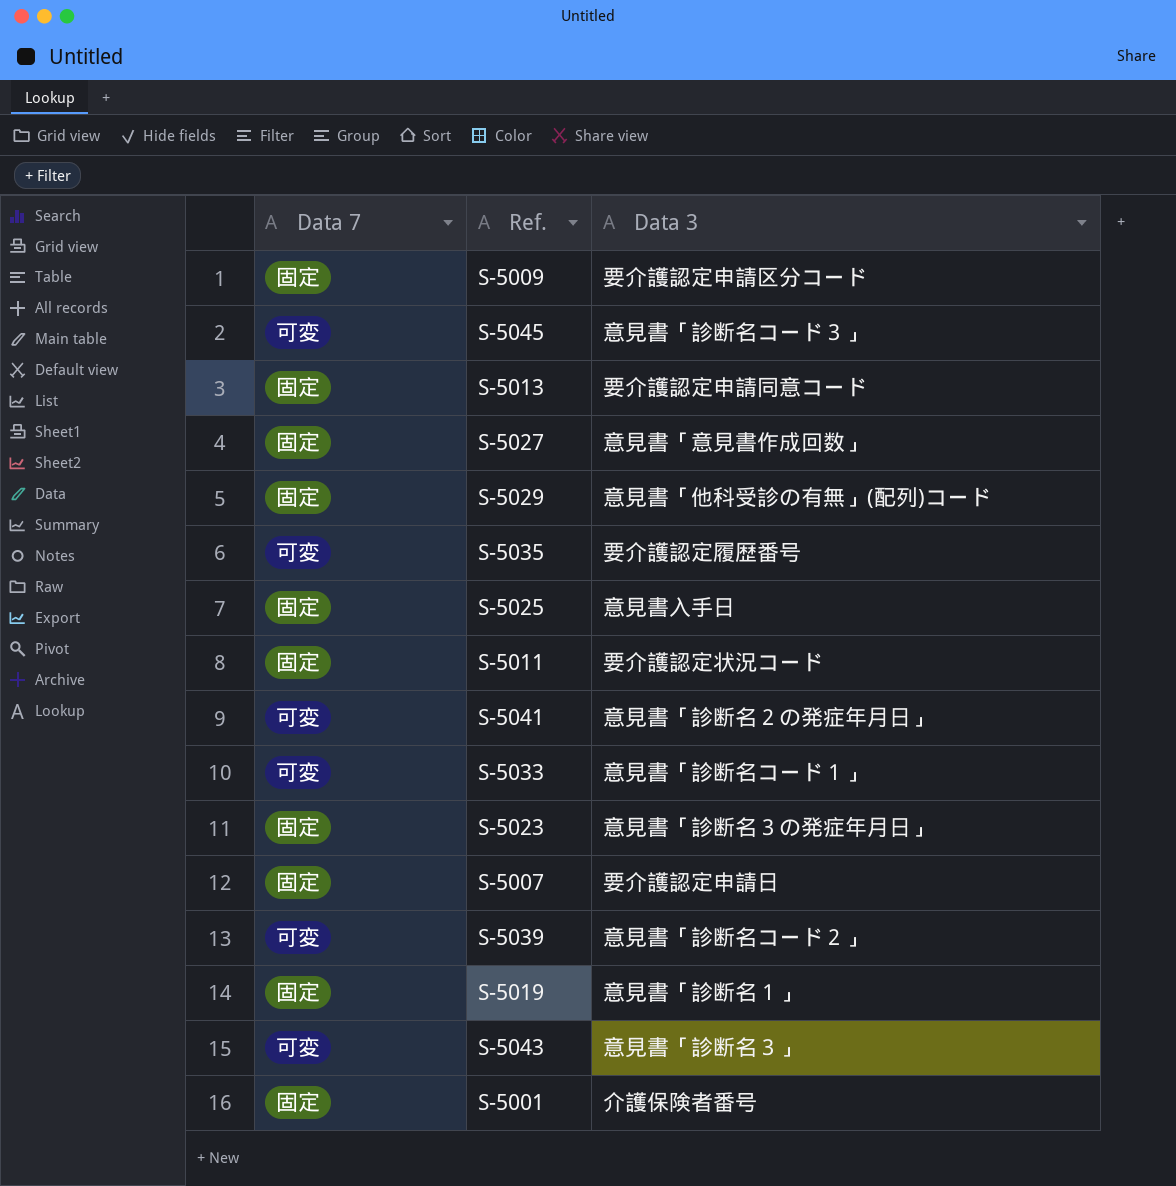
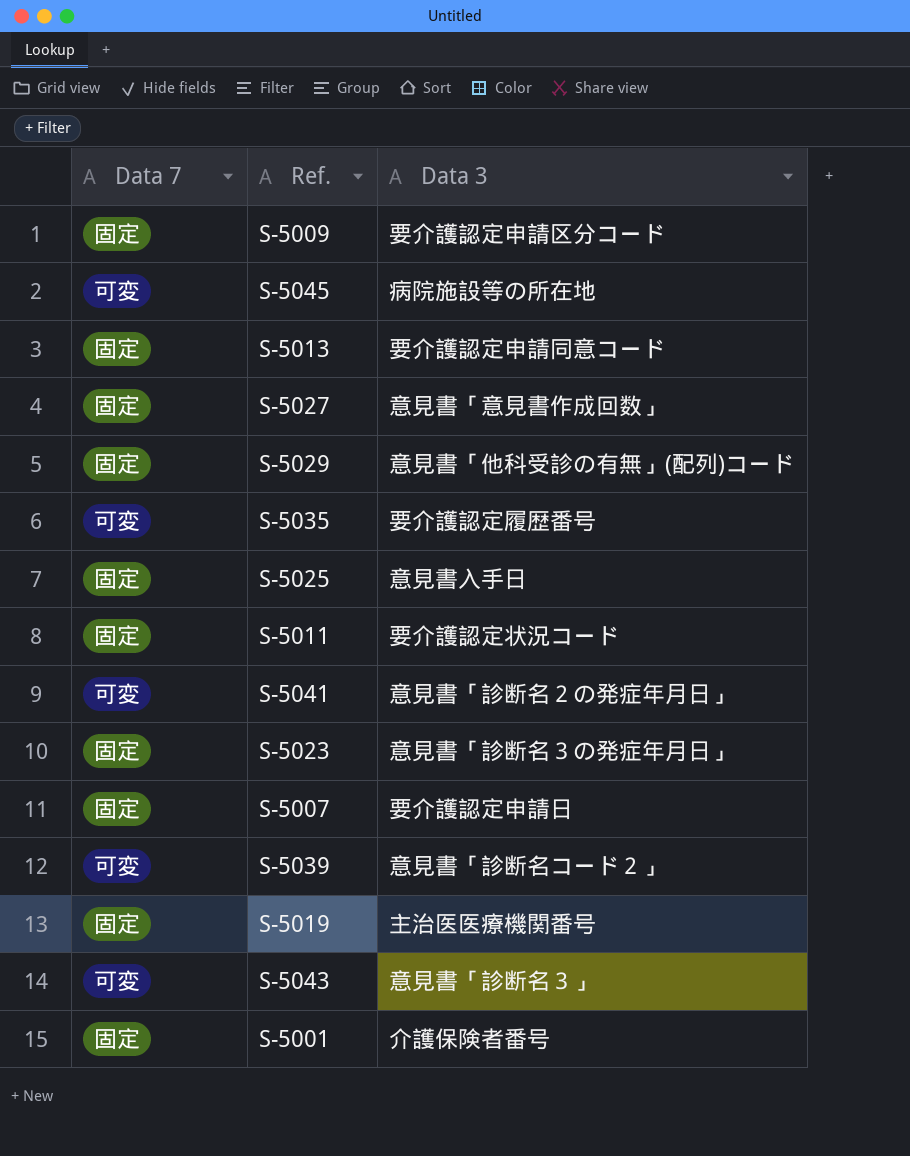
row S-5033: 可変 | 意見書「診断名コード１」 -> none
S-5045 | Data 3: 意見書「診断名コード３」 -> 病院施設等の所在地
S-5019 | Data 3: 意見書「診断名１」 -> 主治医医療機関番号

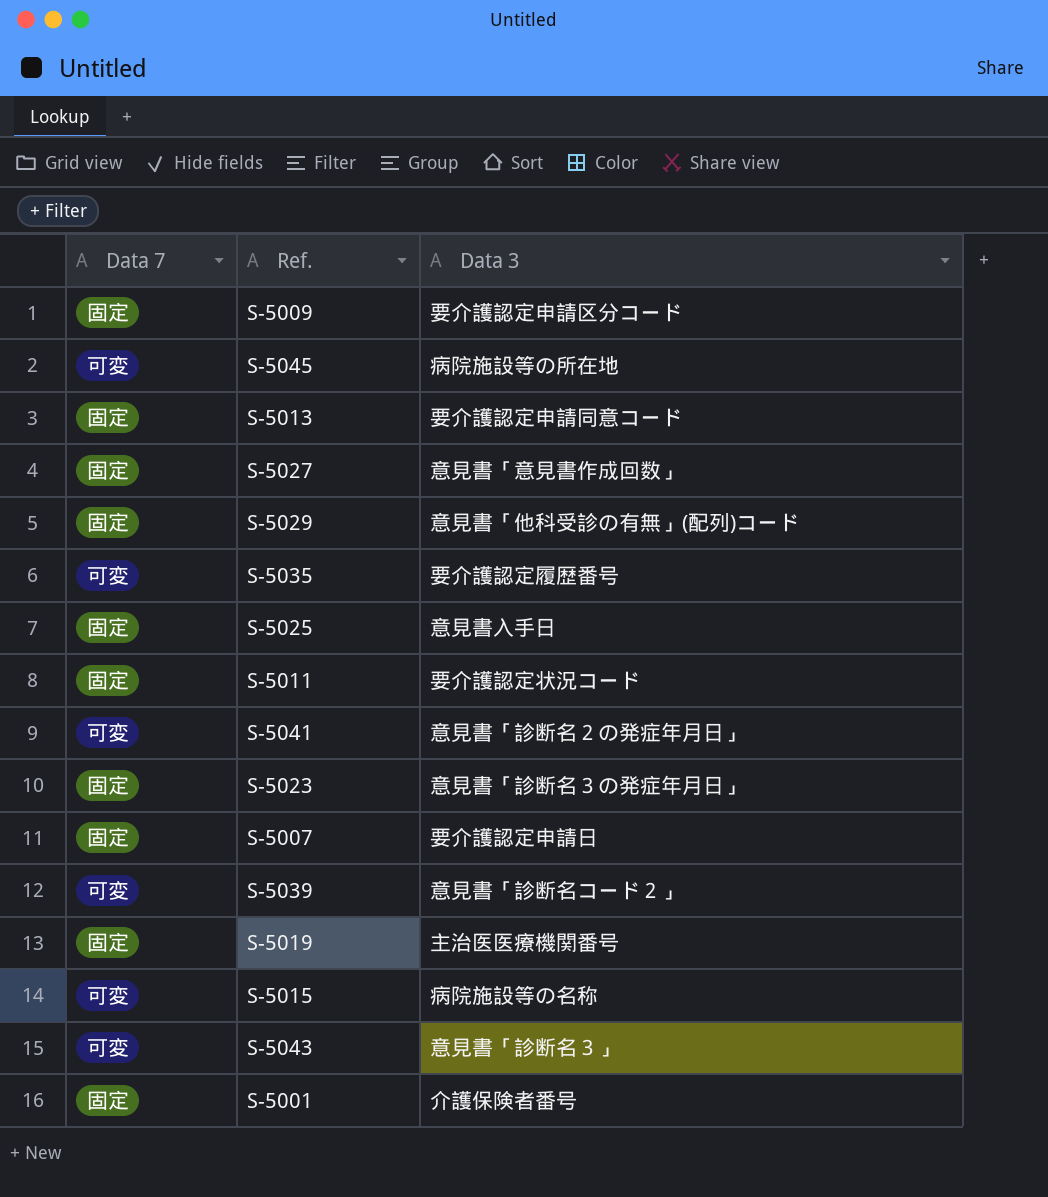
row S-5015: none -> 可変 | 病院施設等の名称

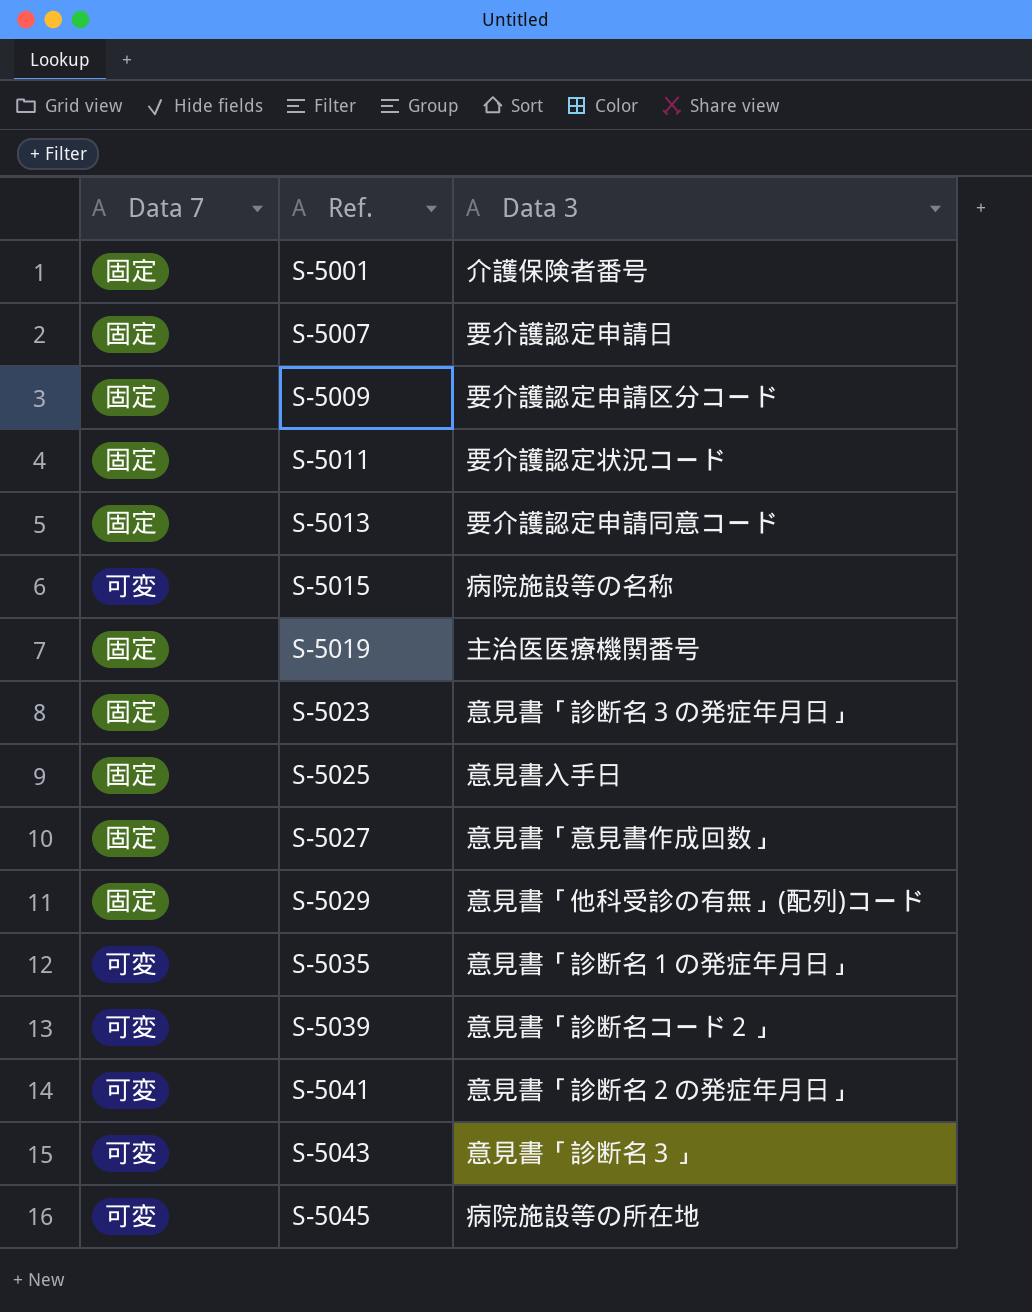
row order: none -> Ref. ascending
S-5035 | Data 3: 要介護認定履歴番号 -> 意見書「診断名１の発症年月日」

